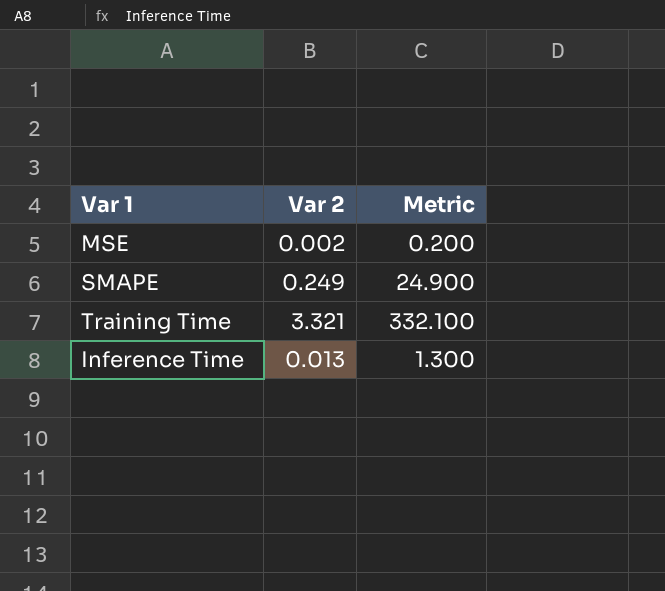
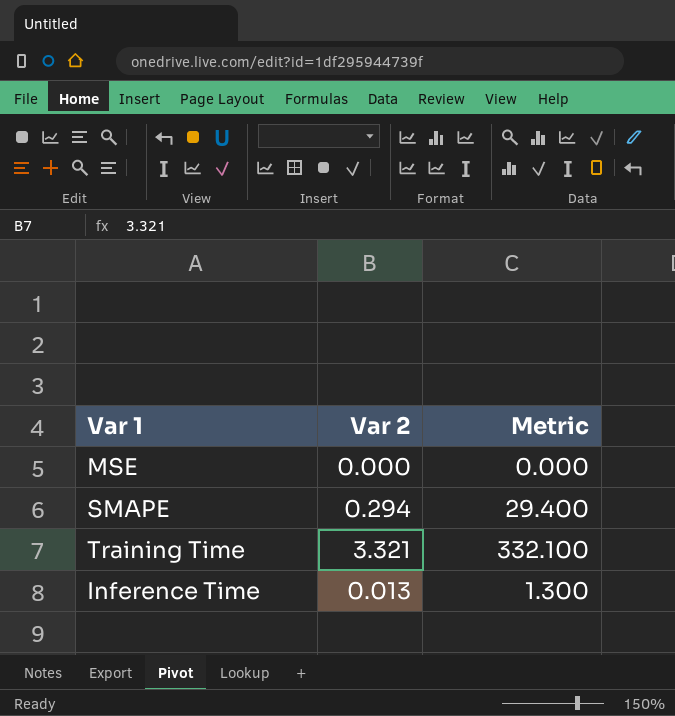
MSE | Var 2: 0.002 -> 0.000
MSE | Metric: 0.200 -> 0.000
SMAPE | Var 2: 0.249 -> 0.294
SMAPE | Metric: 24.900 -> 29.400

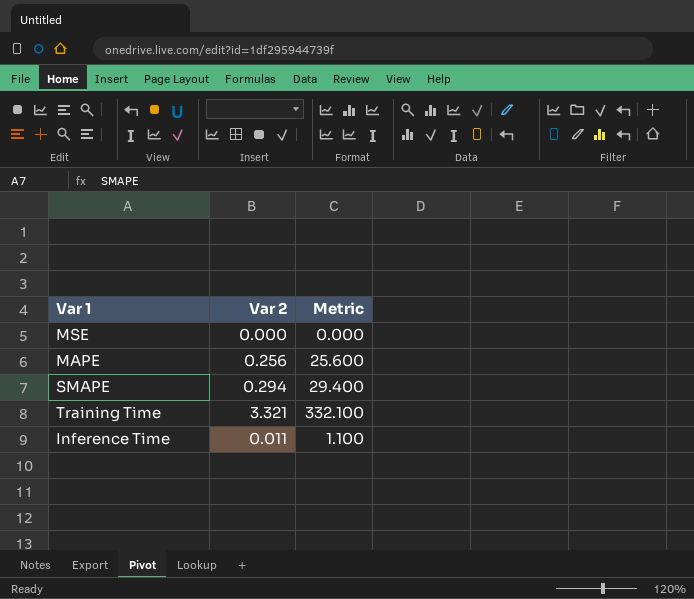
row MAPE: none -> 0.256 | 25.600
Inference Time | Var 2: 0.013 -> 0.011
Inference Time | Metric: 1.300 -> 1.100

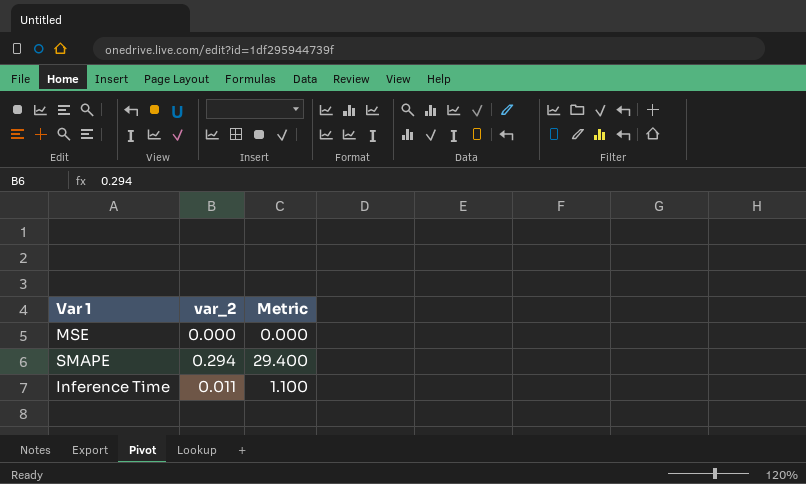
column name: Var 2 -> var_2
row MAPE: 0.256 | 25.600 -> none
row Training Time: 3.321 | 332.100 -> none

